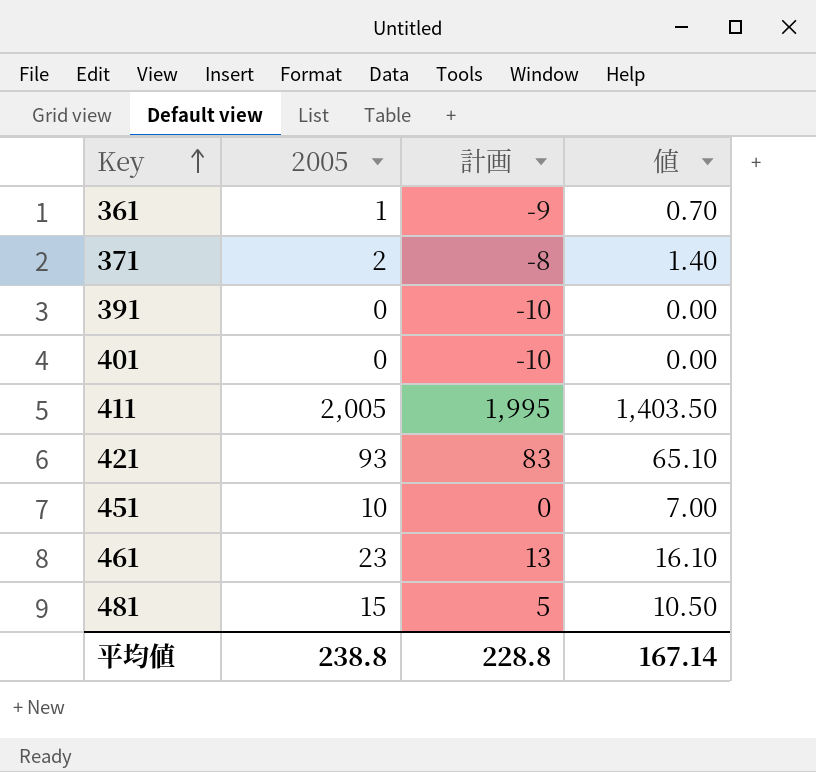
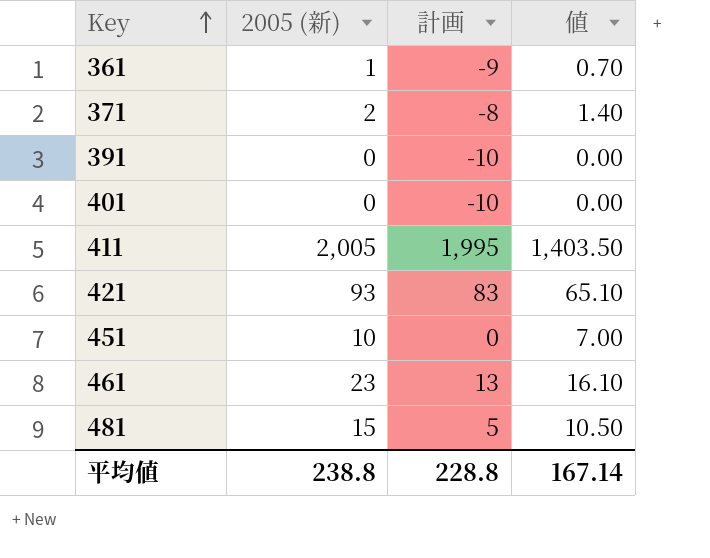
column name: 2005 -> 2005 (新)

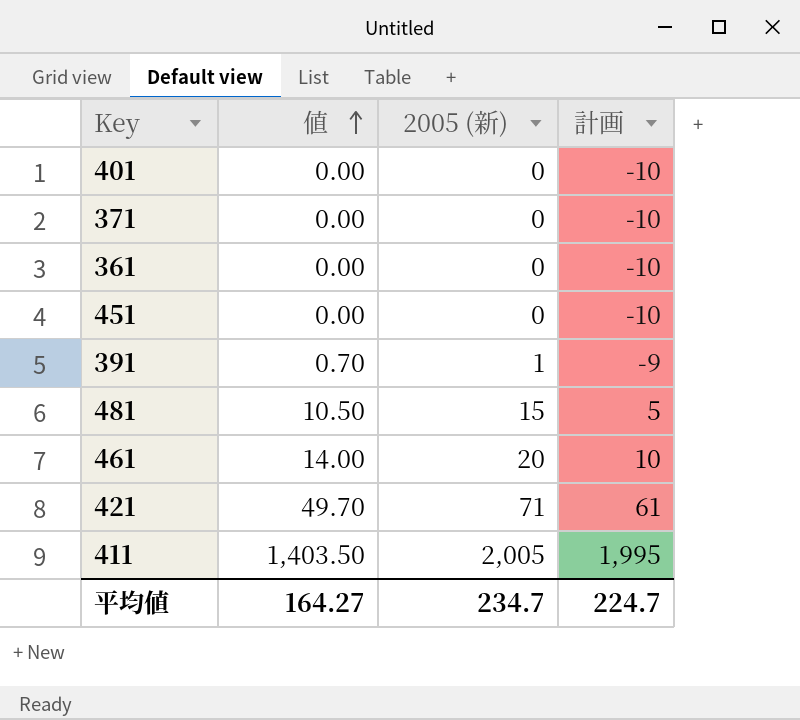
row order: Key ascending -> 値 ascending
column 値 | position: 4 -> 2
371 | 値: 1.40 -> 0.00
371 | 2005 (新): 2 -> 0
371 | 計画: -8 -> -10
361 | 値: 0.70 -> 0.00
361 | 2005 (新): 1 -> 0
361 | 計画: -9 -> -10
451 | 値: 7.00 -> 0.00
451 | 2005 (新): 10 -> 0
451 | 計画: 0 -> -10
391 | 値: 0.00 -> 0.70
391 | 2005 (新): 0 -> 1
391 | 計画: -10 -> -9
461 | 値: 16.10 -> 14.00
461 | 2005 (新): 23 -> 20
461 | 計画: 13 -> 10
421 | 値: 65.10 -> 49.70
421 | 2005 (新): 93 -> 71
421 | 計画: 83 -> 61
平均値 | 値: 167.14 -> 164.27
平均値 | 2005 (新): 238.8 -> 234.7
平均値 | 計画: 228.8 -> 224.7

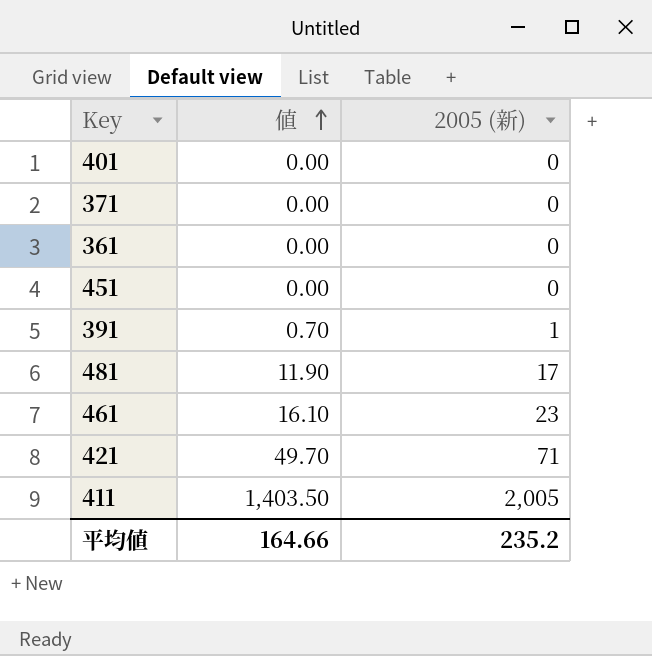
column 計画 | formula: [2005 (新)] - 10 -> none
481 | 値: 10.50 -> 11.90
481 | 2005 (新): 15 -> 17
461 | 値: 14.00 -> 16.10
461 | 2005 (新): 20 -> 23
平均値 | 値: 164.27 -> 164.66
平均値 | 2005 (新): 234.7 -> 235.2

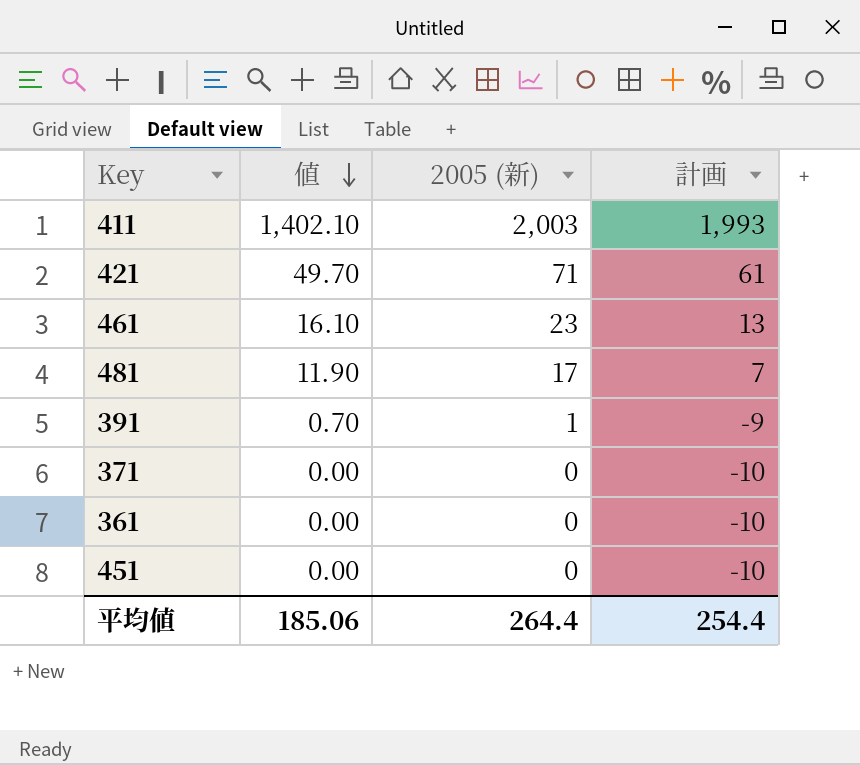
row order: 値 ascending -> 値 descending
column 計画 | formula: none -> [2005 (新)] - 10
row 401: 0.00 | 0 -> none
411 | 値: 1,403.50 -> 1,402.10
411 | 2005 (新): 2,005 -> 2,003
平均値 | 値: 164.66 -> 185.06
平均値 | 2005 (新): 235.2 -> 264.4

